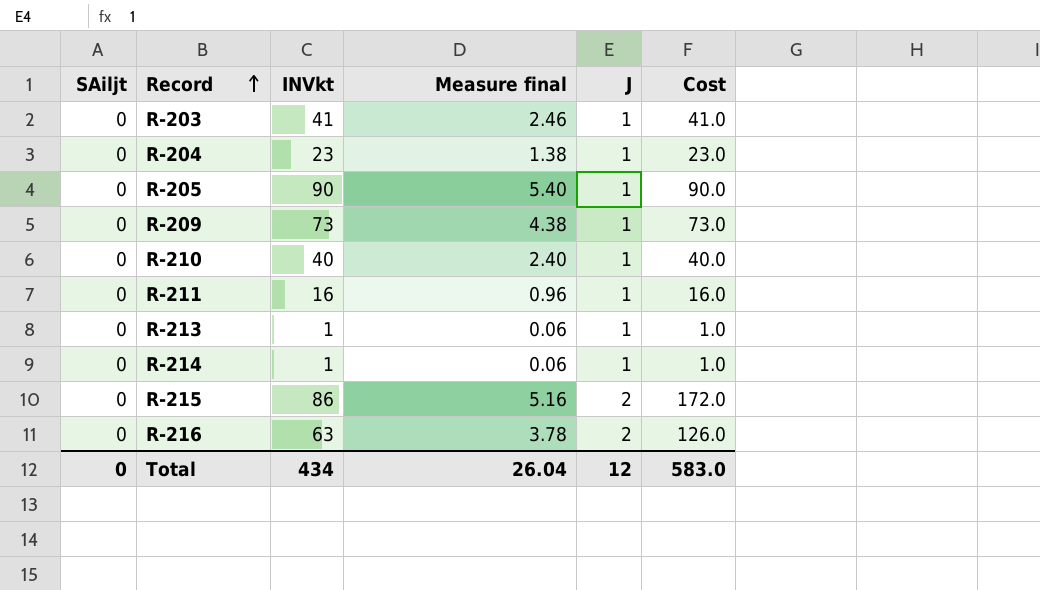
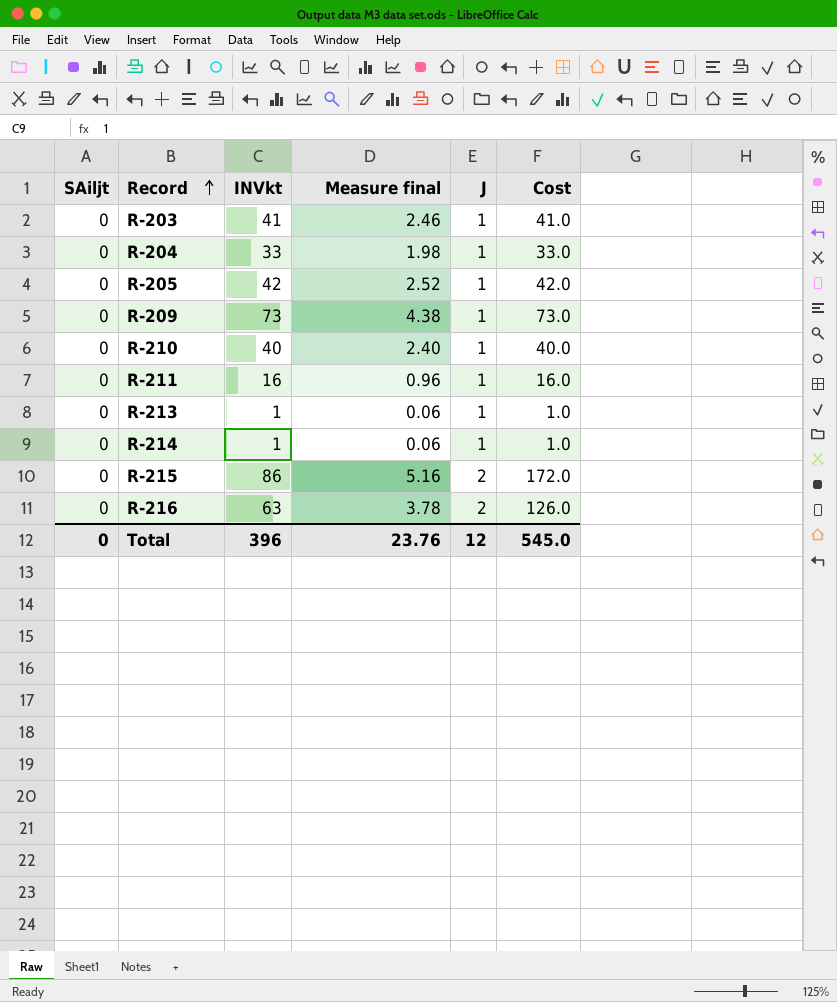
R-204 | INVkt: 23 -> 33
R-204 | Measure final: 1.38 -> 1.98
R-204 | Cost: 23.0 -> 33.0
R-205 | INVkt: 90 -> 42
R-205 | Measure final: 5.40 -> 2.52
R-205 | Cost: 90.0 -> 42.0
Total | INVkt: 434 -> 396
Total | Measure final: 26.04 -> 23.76
Total | Cost: 583.0 -> 545.0

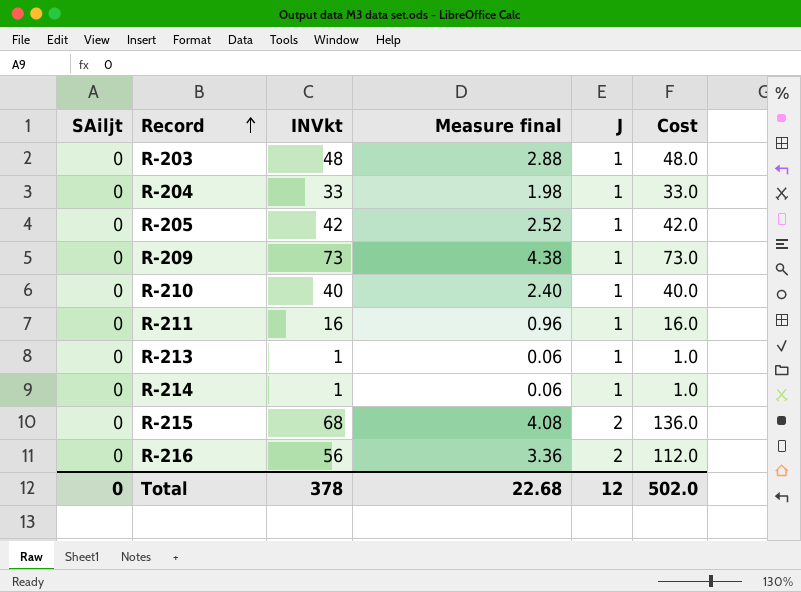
R-203 | INVkt: 41 -> 48
R-203 | Measure final: 2.46 -> 2.88
R-203 | Cost: 41.0 -> 48.0
R-215 | INVkt: 86 -> 68
R-215 | Measure final: 5.16 -> 4.08
R-215 | Cost: 172.0 -> 136.0
R-216 | INVkt: 63 -> 56
R-216 | Measure final: 3.78 -> 3.36
R-216 | Cost: 126.0 -> 112.0
Total | INVkt: 396 -> 378
Total | Measure final: 23.76 -> 22.68
Total | Cost: 545.0 -> 502.0

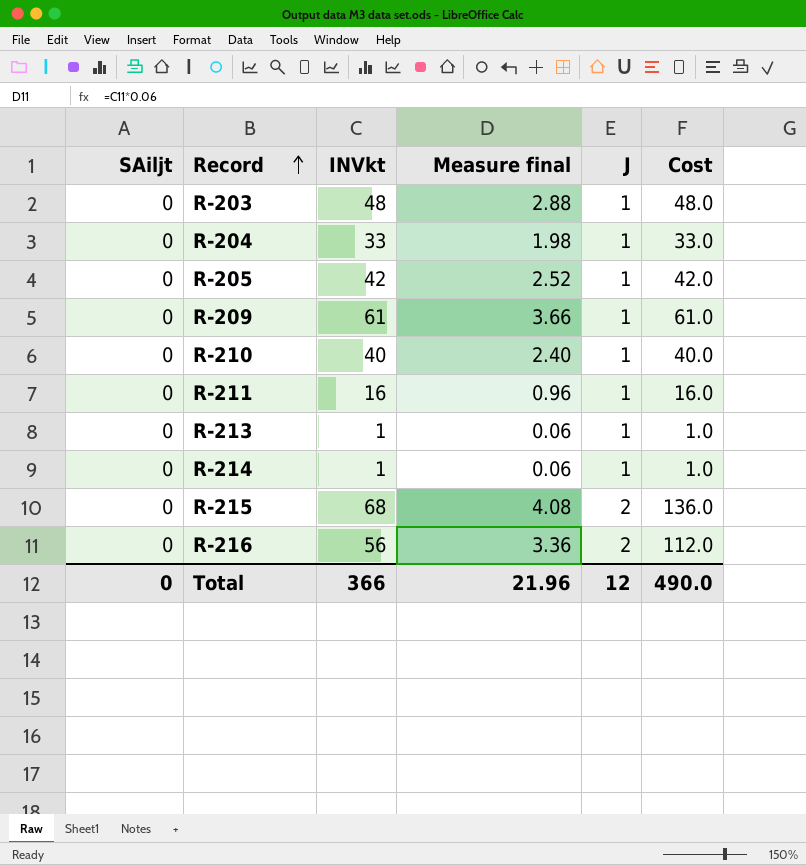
R-209 | INVkt: 73 -> 61
R-209 | Measure final: 4.38 -> 3.66
R-209 | Cost: 73.0 -> 61.0
Total | INVkt: 378 -> 366
Total | Measure final: 22.68 -> 21.96
Total | Cost: 502.0 -> 490.0

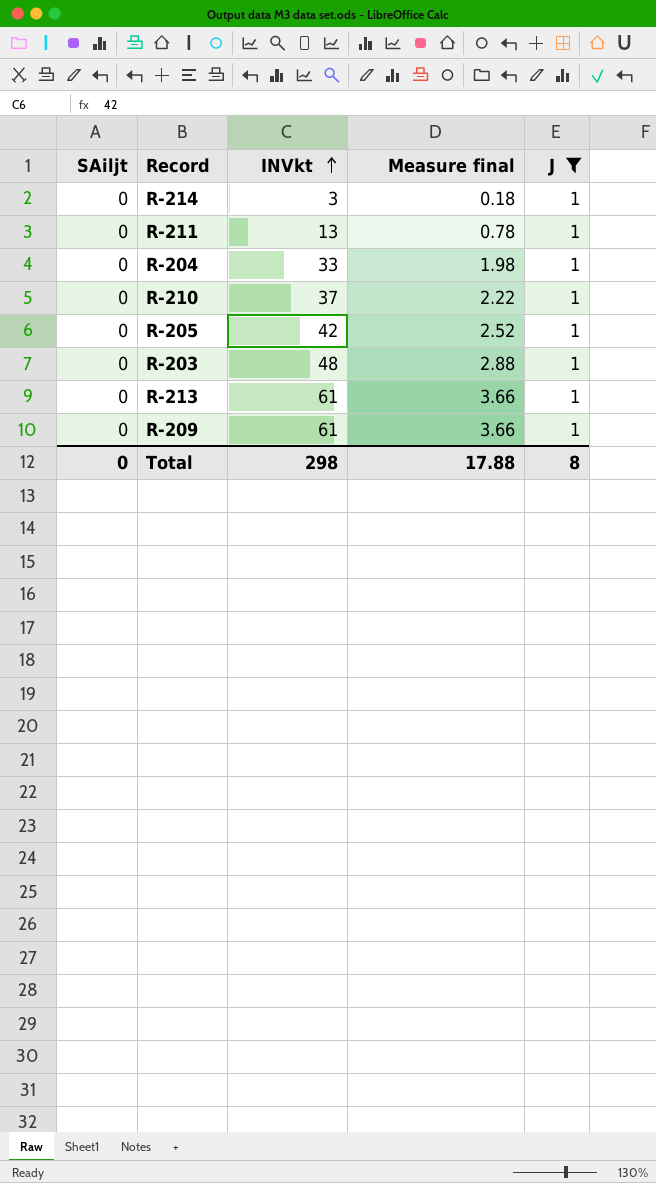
filter: none -> J = 1
row order: Record ascending -> INVkt ascending
column Cost | formula: [INVkt] * [J] -> none
R-214 | INVkt: 1 -> 3
R-214 | Measure final: 0.06 -> 0.18
R-211 | INVkt: 16 -> 13
R-211 | Measure final: 0.96 -> 0.78
R-210 | INVkt: 40 -> 37
R-210 | Measure final: 2.40 -> 2.22
R-213 | INVkt: 1 -> 61
R-213 | Measure final: 0.06 -> 3.66
Total | INVkt: 366 -> 298
Total | Measure final: 21.96 -> 17.88
Total | J: 12 -> 8

